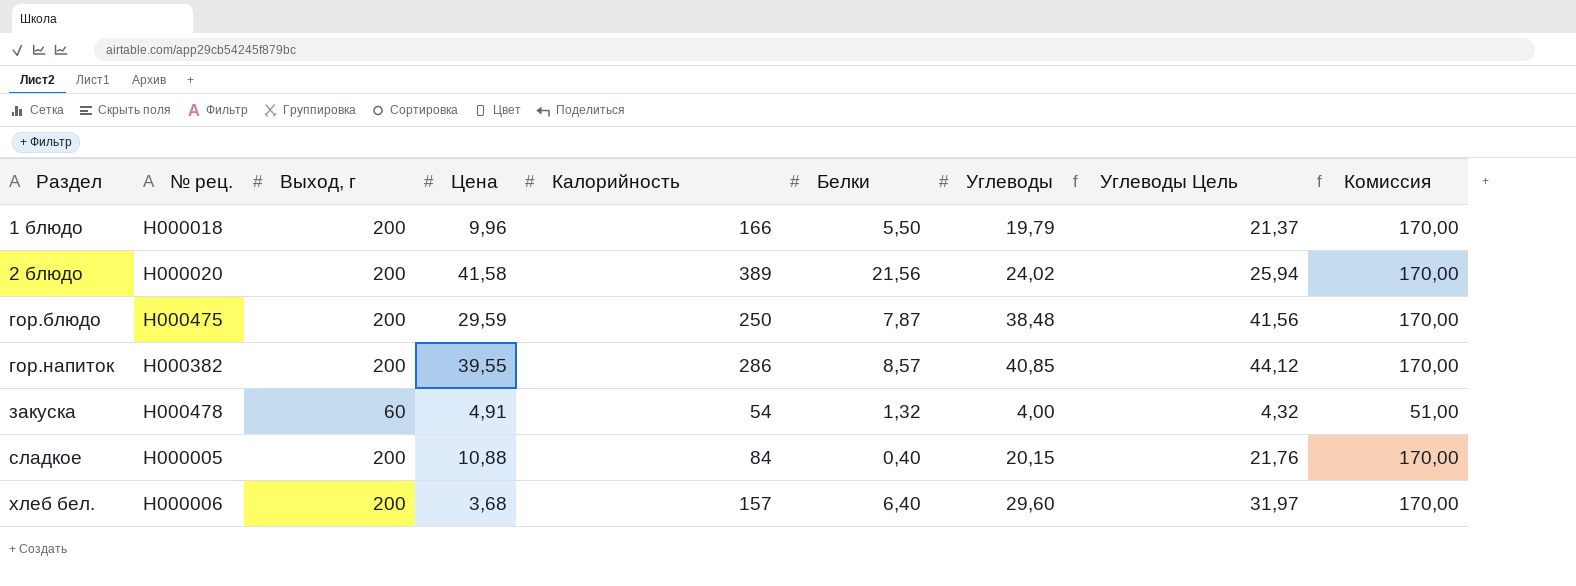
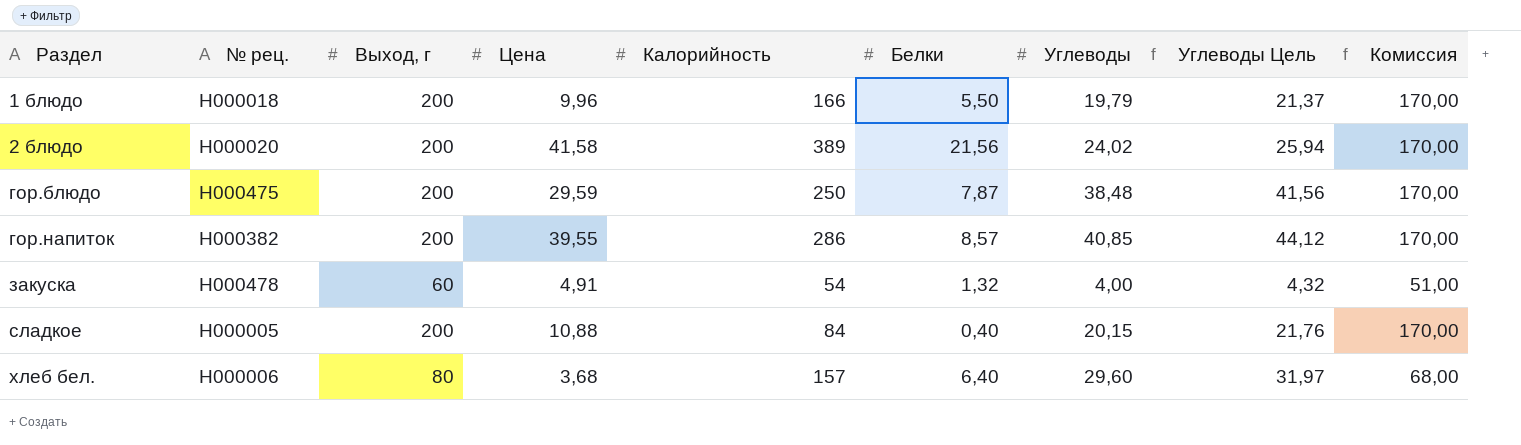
хлеб бел. | Выход, г: 200 -> 80
хлеб бел. | Комиссия: 170,00 -> 68,00

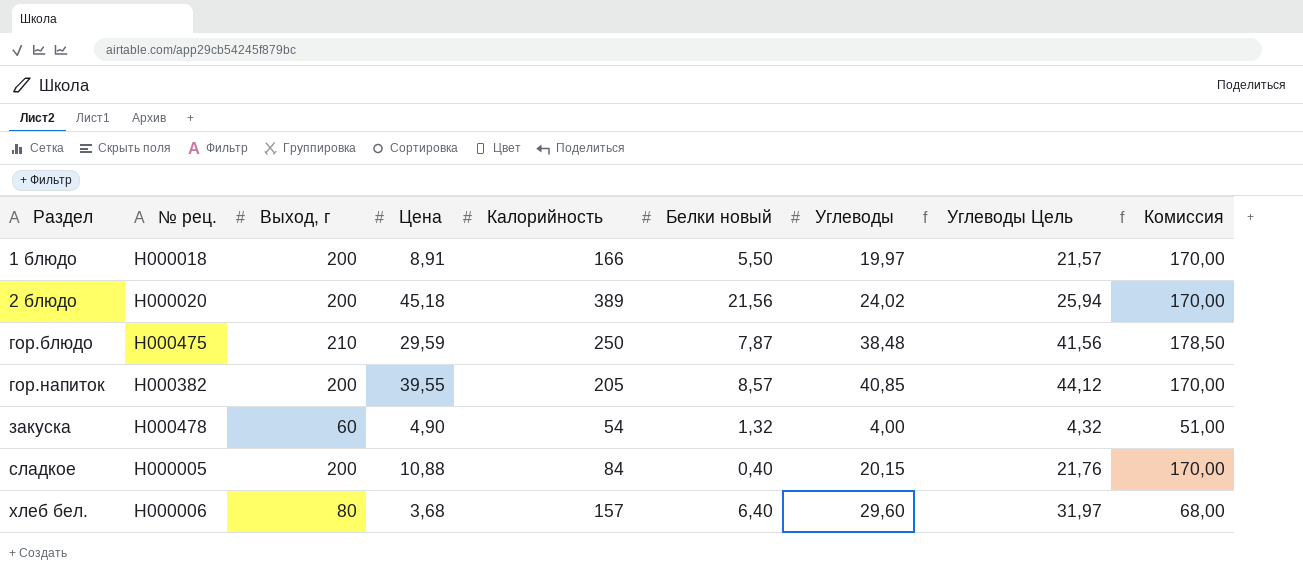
column name: Белки -> Белки новый
1 блюдо | Цена: 9,96 -> 8,91
1 блюдо | Углеводы: 19,79 -> 19,97
1 блюдо | Углеводы Цель: 21,37 -> 21,57
2 блюдо | Цена: 41,58 -> 45,18
гор.блюдо | Выход, г: 200 -> 210
гор.блюдо | Комиссия: 170,00 -> 178,50
гор.напиток | Калорийность: 286 -> 205
закуска | Цена: 4,91 -> 4,90

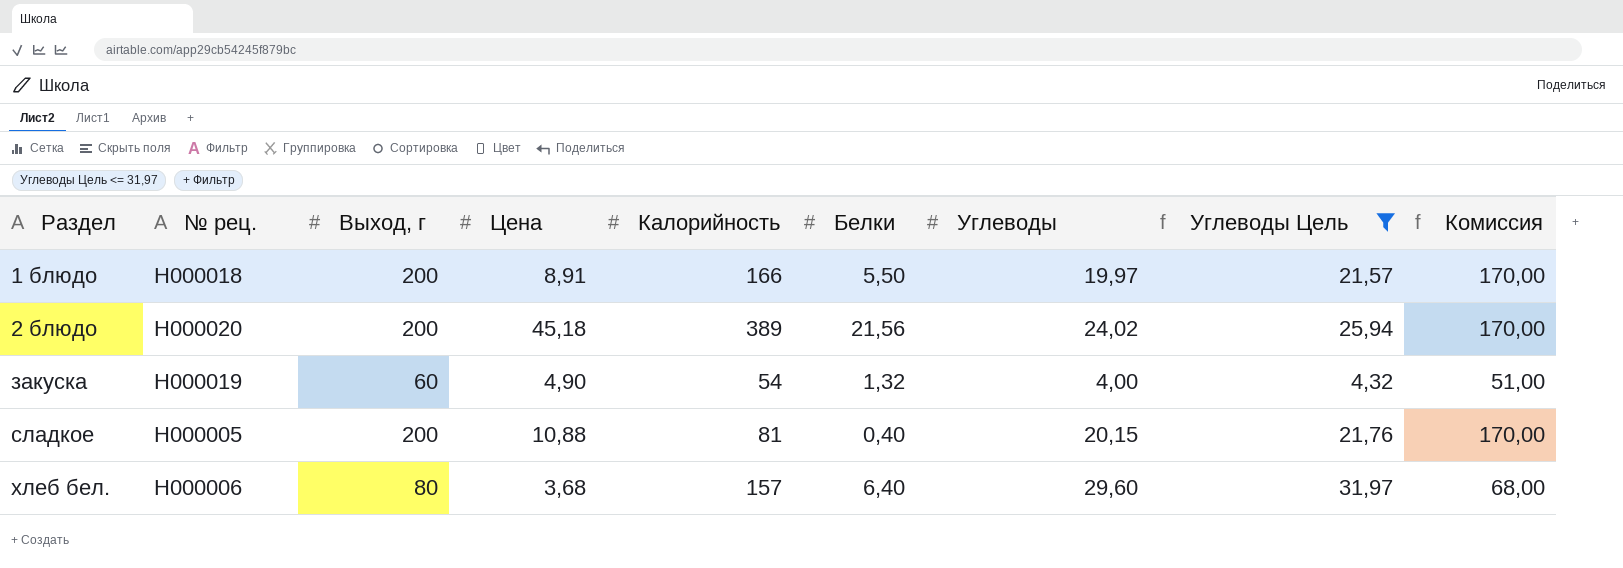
filter: none -> Углеводы Цель <= 31,97
column name: Белки новый -> Белки
закуска | № рец.: Н000478 -> Н000019
сладкое | Калорийность: 84 -> 81

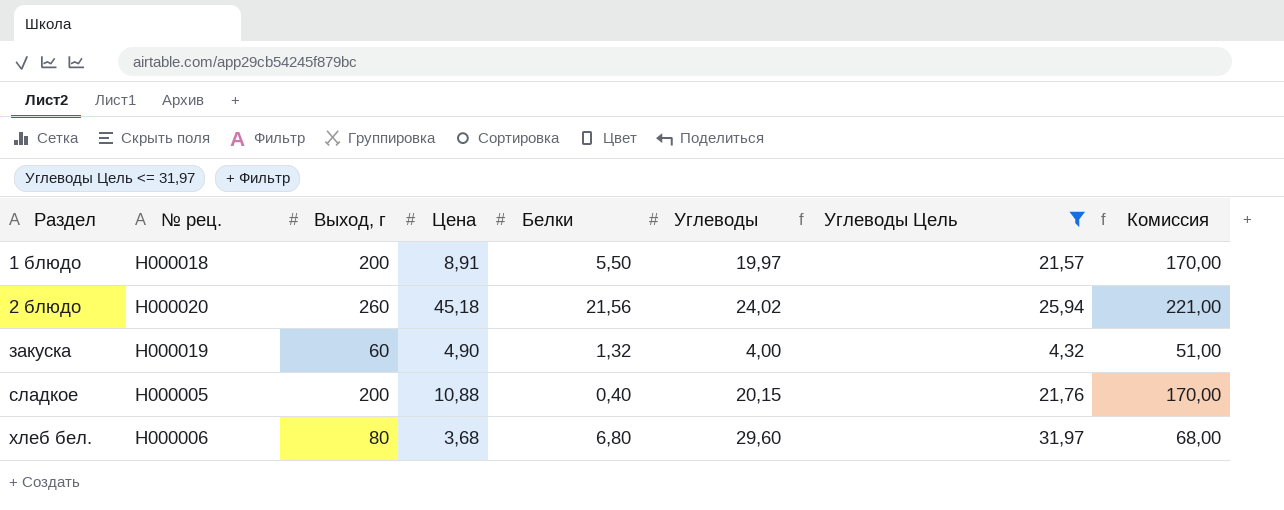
column Калорийность | position: 5 -> none
2 блюдо | Выход, г: 200 -> 260
2 блюдо | Комиссия: 170,00 -> 221,00
хлеб бел. | Белки: 6,40 -> 6,80

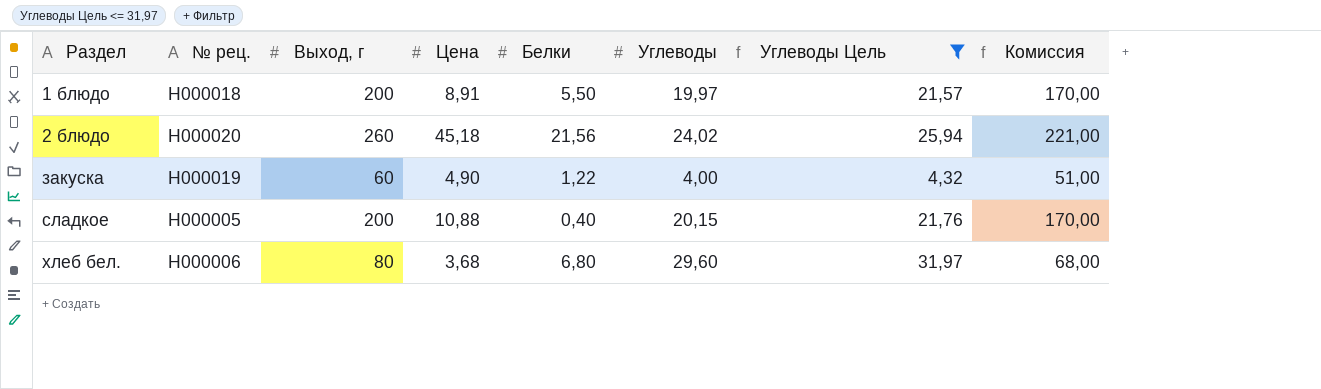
закуска | Белки: 1,32 -> 1,22

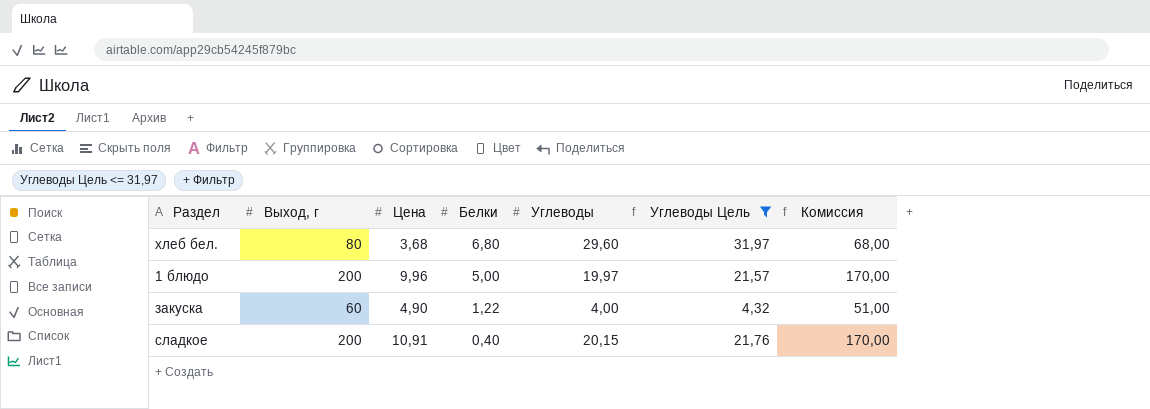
row order: Раздел ascending -> Белки descending
column № рец. | position: 2 -> none
row 2 блюдо: Н000020 | 260 | 45,18 | 21,56 | 24,02 | 25,94 | 221,00 -> none
1 блюдо | Цена: 8,91 -> 9,96
1 блюдо | Белки: 5,50 -> 5,00
сладкое | Цена: 10,88 -> 10,91

